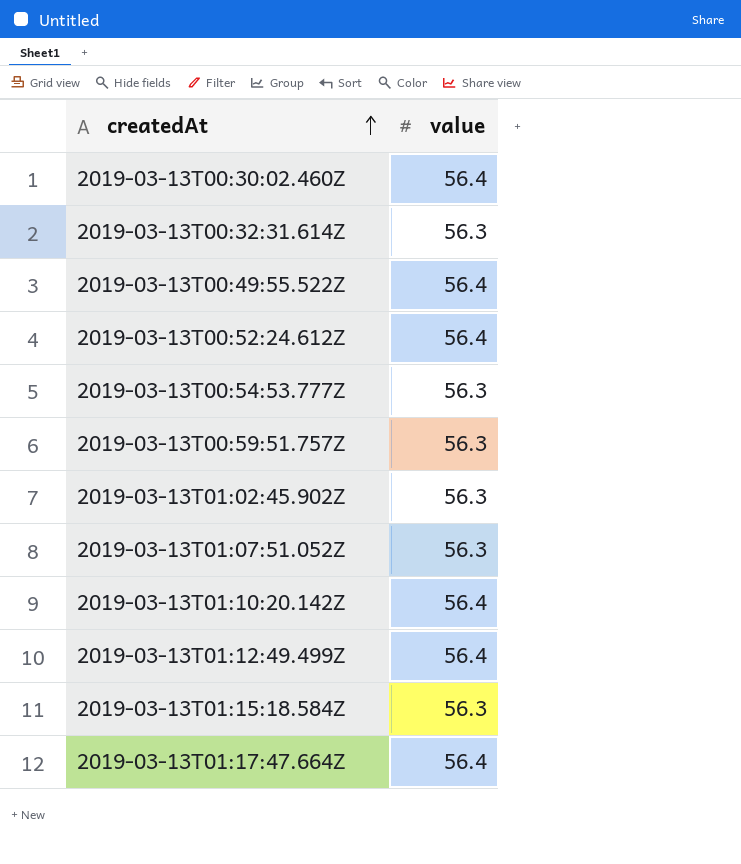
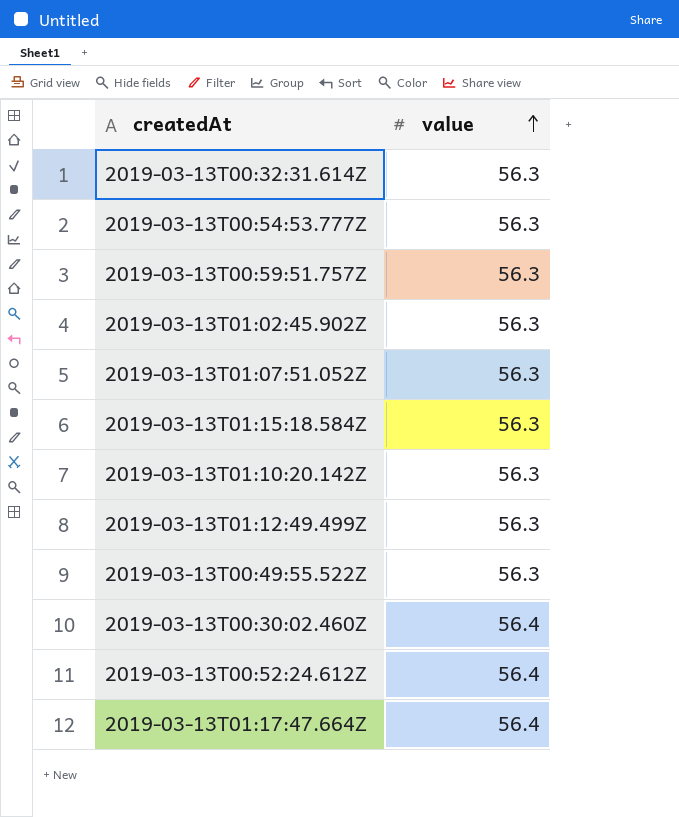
row order: createdAt ascending -> value ascending
2019-03-13T01:10:20.142Z | value: 56.4 -> 56.3
2019-03-13T01:12:49.499Z | value: 56.4 -> 56.3
2019-03-13T00:49:55.522Z | value: 56.4 -> 56.3

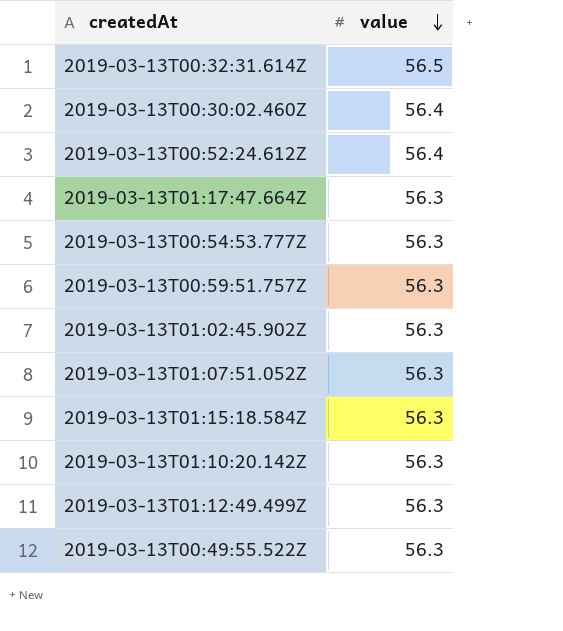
row order: value ascending -> value descending
2019-03-13T00:32:31.614Z | value: 56.3 -> 56.5
2019-03-13T01:17:47.664Z | value: 56.4 -> 56.3

